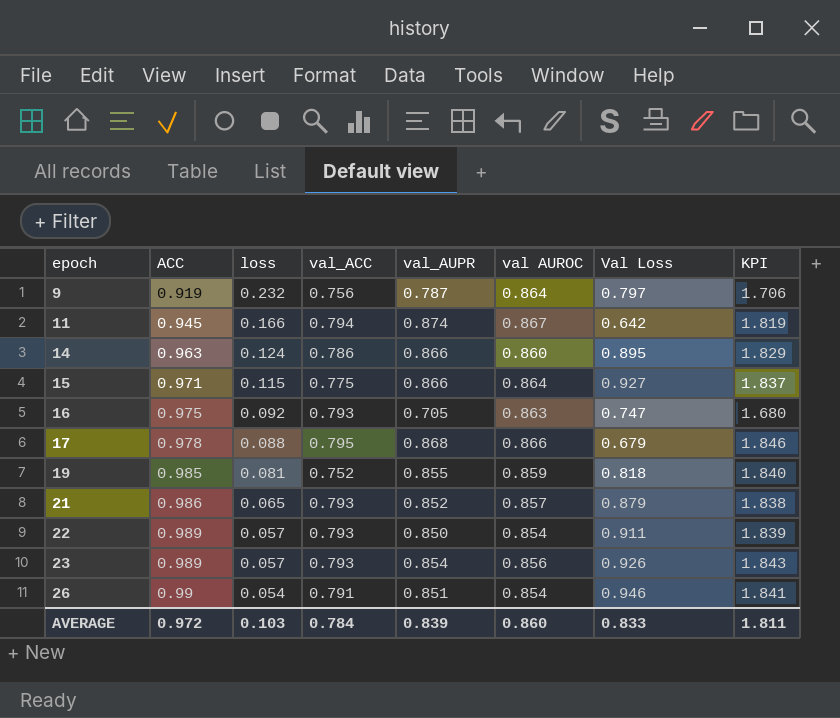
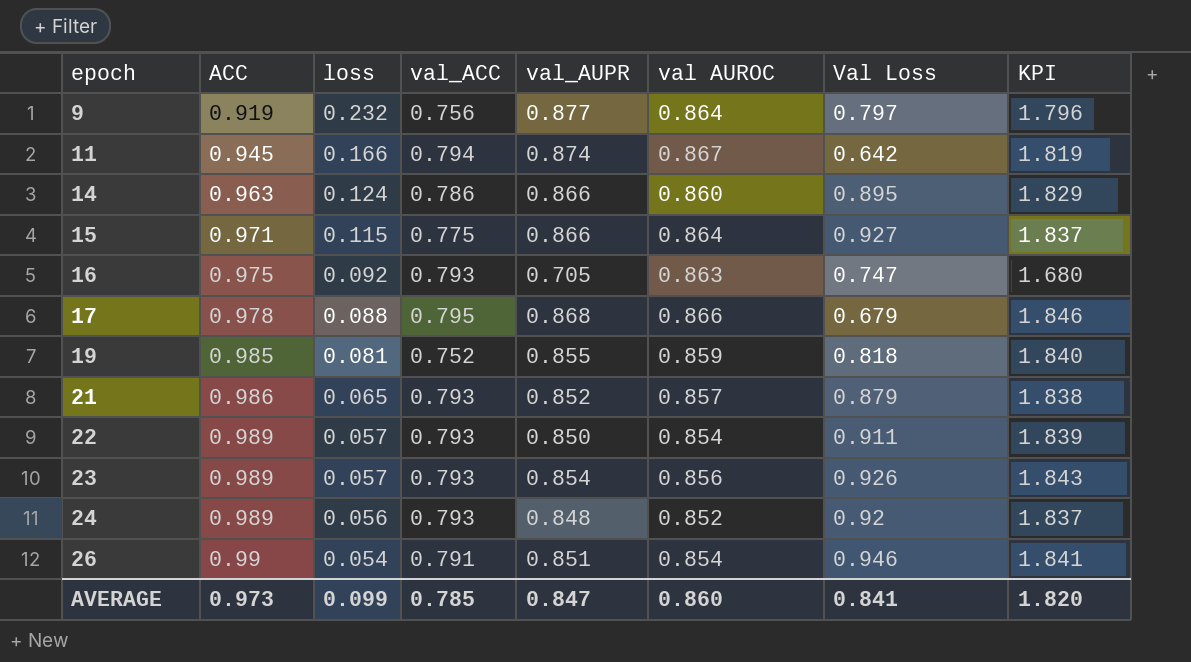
9 | val_AUPR: 0.787 -> 0.877
9 | KPI: 1.706 -> 1.796
row 24: none -> 0.989 | 0.056 | 0.793 | 0.848 | 0.852 | 0.92 | 1.837
AVERAGE | ACC: 0.972 -> 0.973
AVERAGE | loss: 0.103 -> 0.099
AVERAGE | val_ACC: 0.784 -> 0.785
AVERAGE | val_AUPR: 0.839 -> 0.847
AVERAGE | Val Loss: 0.833 -> 0.841
AVERAGE | KPI: 1.811 -> 1.820

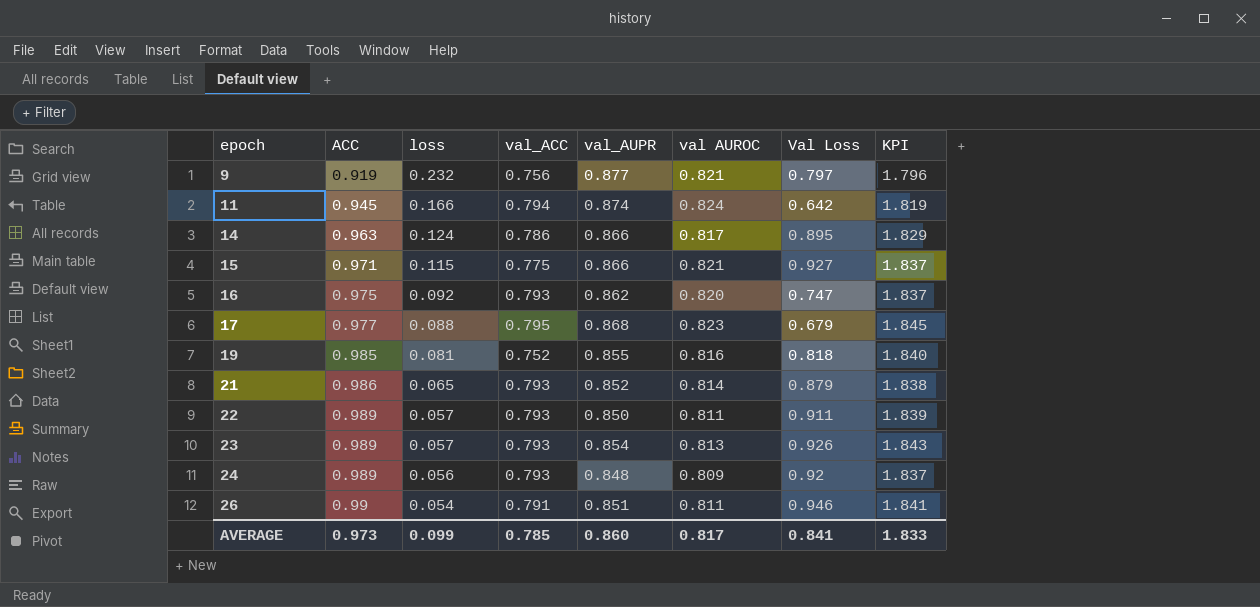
9 | val AUROC: 0.864 -> 0.821
11 | val AUROC: 0.867 -> 0.824
14 | val AUROC: 0.860 -> 0.817
15 | val AUROC: 0.864 -> 0.821
16 | val_AUPR: 0.705 -> 0.862
16 | val AUROC: 0.863 -> 0.820
16 | KPI: 1.680 -> 1.837
17 | ACC: 0.978 -> 0.977
17 | val AUROC: 0.866 -> 0.823
17 | KPI: 1.846 -> 1.845
19 | val AUROC: 0.859 -> 0.816
21 | val AUROC: 0.857 -> 0.814
22 | val AUROC: 0.854 -> 0.811
23 | val AUROC: 0.856 -> 0.813
24 | val AUROC: 0.852 -> 0.809
26 | val AUROC: 0.854 -> 0.811
AVERAGE | val_AUPR: 0.847 -> 0.860
AVERAGE | val AUROC: 0.860 -> 0.817
AVERAGE | KPI: 1.820 -> 1.833

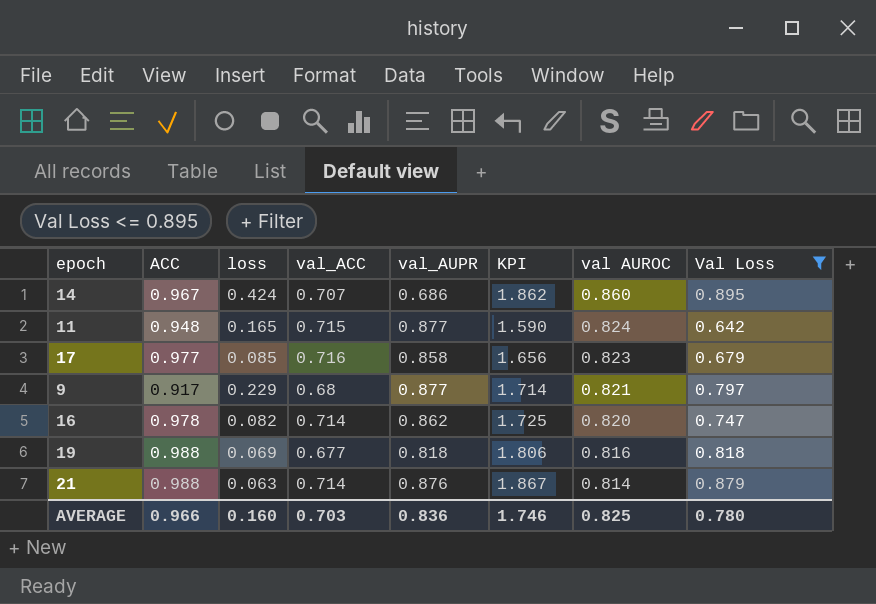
filter: none -> Val Loss <= 0.895
row order: epoch ascending -> val AUROC descending
column KPI | formula: [ACC] + [val_AUPR] -> [ACC] + [Val Loss]
column KPI | position: 8 -> 6
14 | ACC: 0.963 -> 0.967
14 | loss: 0.124 -> 0.424
14 | val_ACC: 0.786 -> 0.707
14 | val_AUPR: 0.866 -> 0.686
14 | val AUROC: 0.817 -> 0.860
11 | ACC: 0.945 -> 0.948
11 | loss: 0.166 -> 0.165
11 | val_ACC: 0.794 -> 0.715
11 | val_AUPR: 0.874 -> 0.877
17 | loss: 0.088 -> 0.085
17 | val_ACC: 0.795 -> 0.716
17 | val_AUPR: 0.868 -> 0.858
9 | ACC: 0.919 -> 0.917
9 | loss: 0.232 -> 0.229
9 | val_ACC: 0.756 -> 0.68
16 | ACC: 0.975 -> 0.978
16 | loss: 0.092 -> 0.082
16 | val_ACC: 0.793 -> 0.714
19 | ACC: 0.985 -> 0.988
19 | loss: 0.081 -> 0.069
19 | val_ACC: 0.752 -> 0.677
19 | val_AUPR: 0.855 -> 0.818
21 | ACC: 0.986 -> 0.988
21 | loss: 0.065 -> 0.063
21 | val_ACC: 0.793 -> 0.714
21 | val_AUPR: 0.852 -> 0.876
AVERAGE | ACC: 0.973 -> 0.966
AVERAGE | loss: 0.099 -> 0.160
AVERAGE | val_ACC: 0.785 -> 0.703
AVERAGE | val_AUPR: 0.860 -> 0.836
AVERAGE | KPI: 1.833 -> 1.746
AVERAGE | val AUROC: 0.817 -> 0.825
AVERAGE | Val Loss: 0.841 -> 0.780

